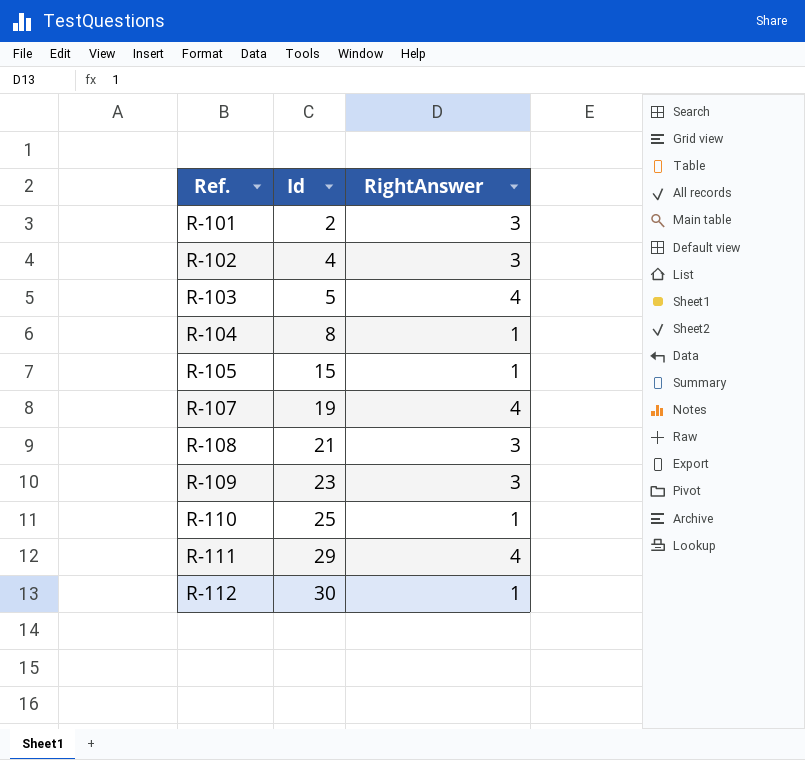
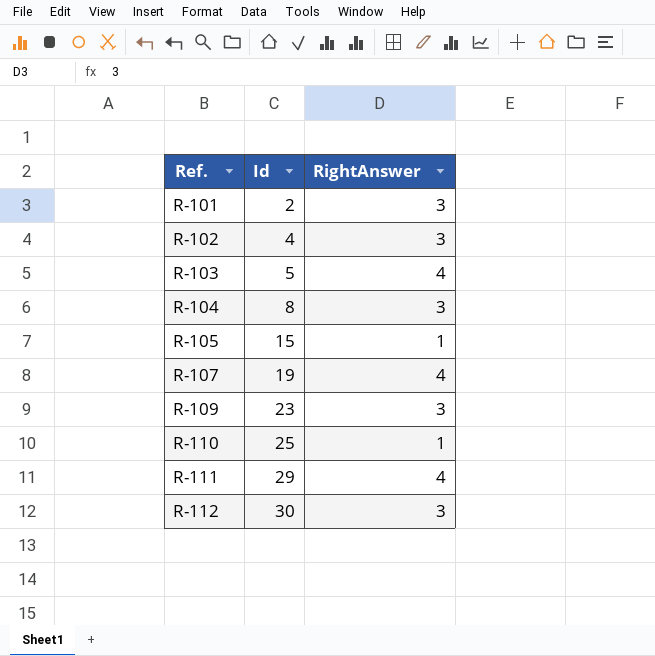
row R-108: 21 | 3 -> none
R-104 | RightAnswer: 1 -> 3
R-112 | RightAnswer: 1 -> 3

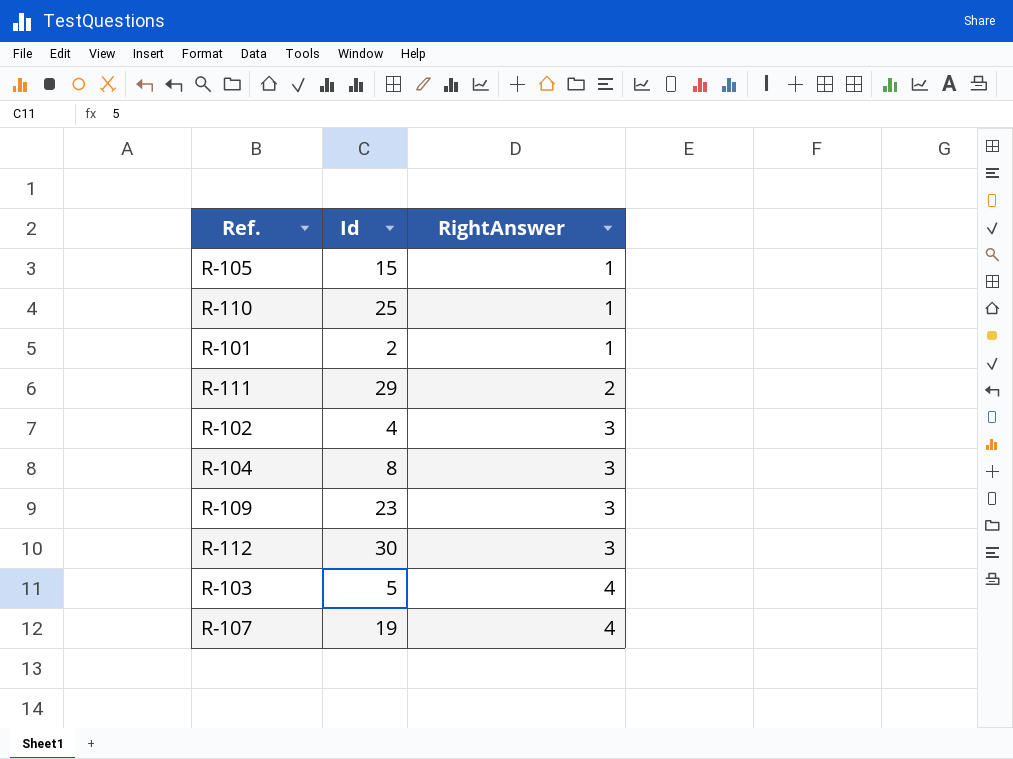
row order: Ref. ascending -> RightAnswer ascending
R-101 | RightAnswer: 3 -> 1
R-111 | RightAnswer: 4 -> 2

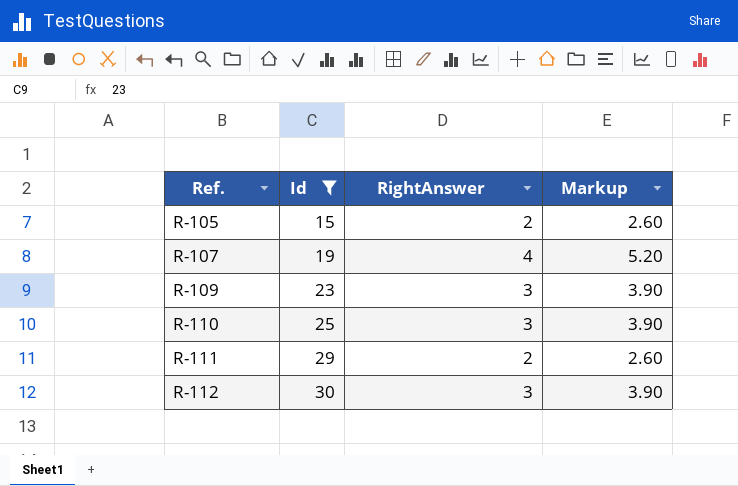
filter: none -> Id >= 15
row order: RightAnswer ascending -> Ref. ascending
column Markup | formula: none -> [RightAnswer] * 1.3
R-105 | RightAnswer: 1 -> 2
R-110 | RightAnswer: 1 -> 3

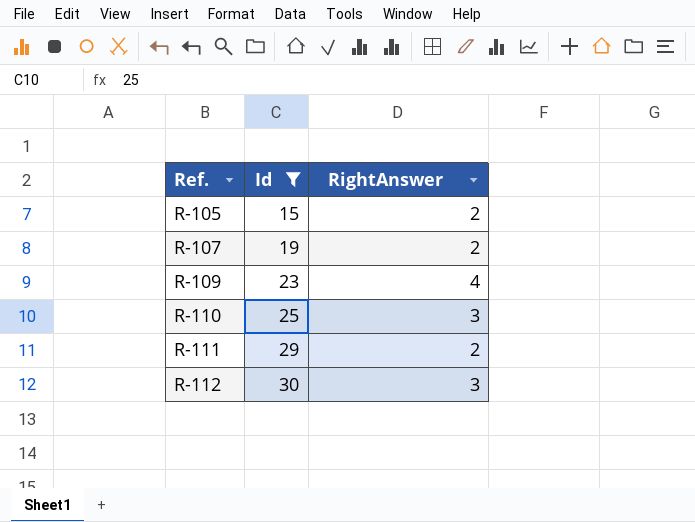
column Markup | formula: [RightAnswer] * 1.3 -> none
R-107 | RightAnswer: 4 -> 2
R-109 | RightAnswer: 3 -> 4

